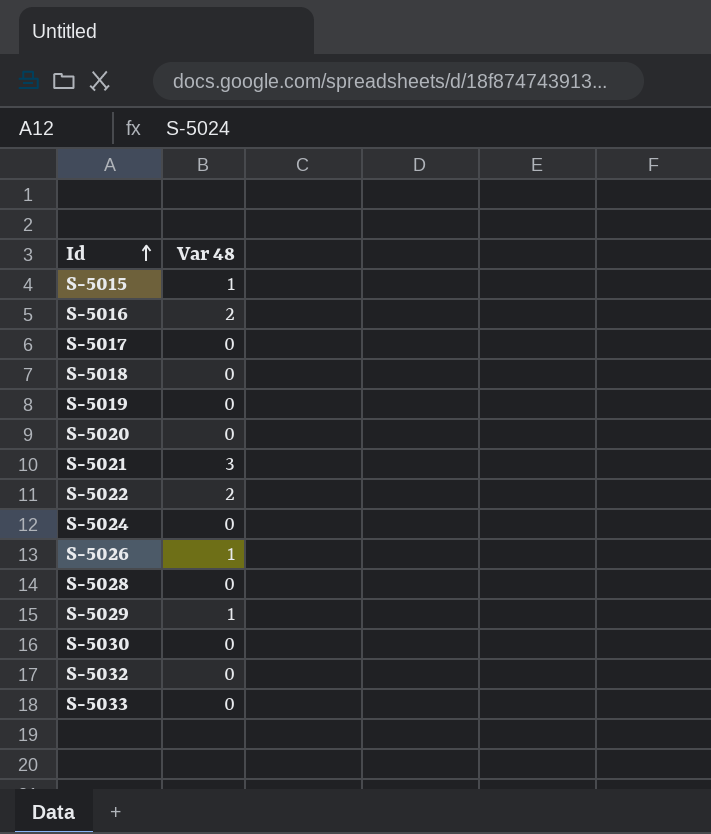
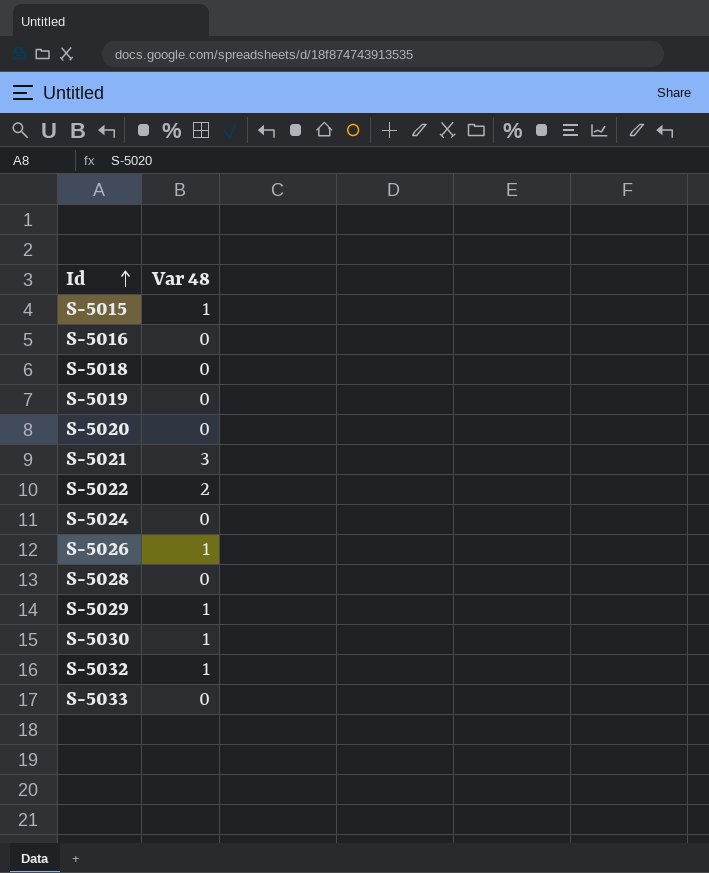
row S-5017: 0 -> none
S-5016 | Var 48: 2 -> 0
S-5030 | Var 48: 0 -> 1
S-5032 | Var 48: 0 -> 1

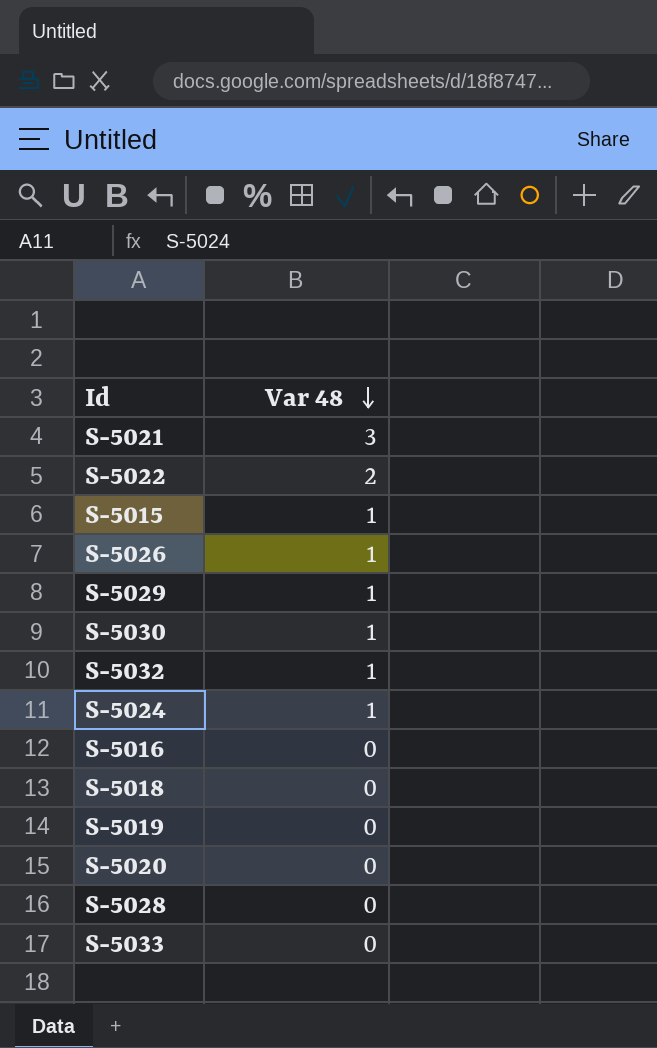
row order: Id ascending -> Var 48 descending
S-5024 | Var 48: 0 -> 1

